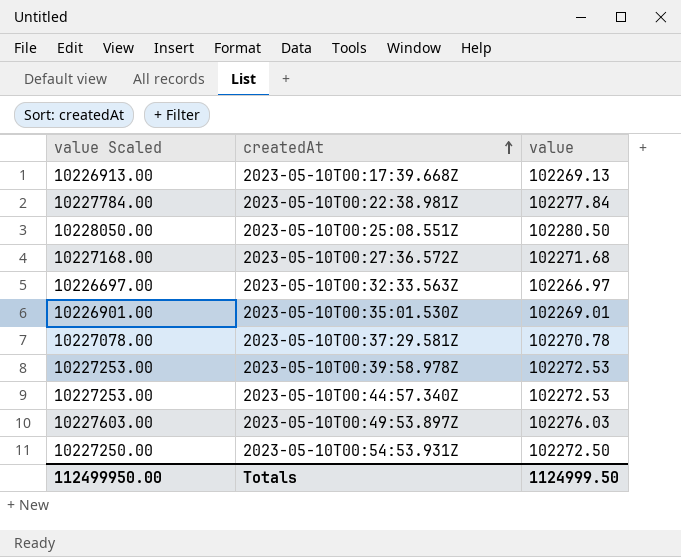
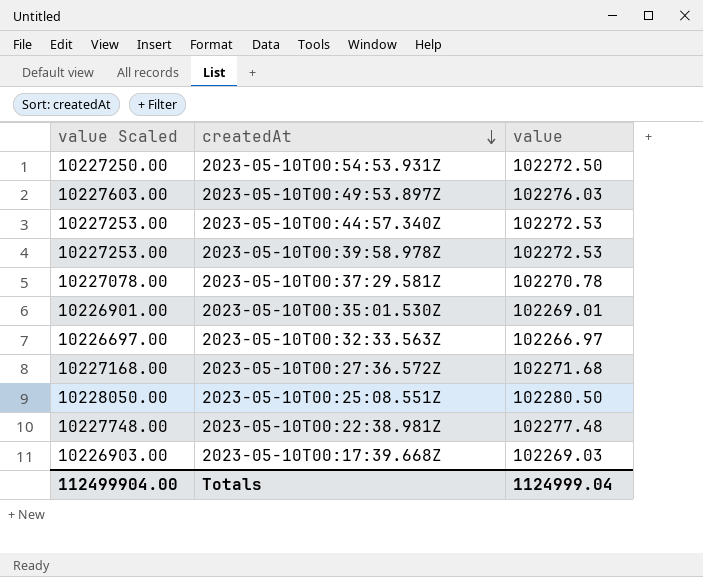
row order: createdAt ascending -> createdAt descending
2023-05-10T00:22:38.981Z | value Scaled: 10227784.00 -> 10227748.00
2023-05-10T00:22:38.981Z | value: 102277.84 -> 102277.48
2023-05-10T00:17:39.668Z | value Scaled: 10226913.00 -> 10226903.00
2023-05-10T00:17:39.668Z | value: 102269.13 -> 102269.03
Totals | value Scaled: 112499950.00 -> 112499904.00
Totals | value: 1124999.50 -> 1124999.04

